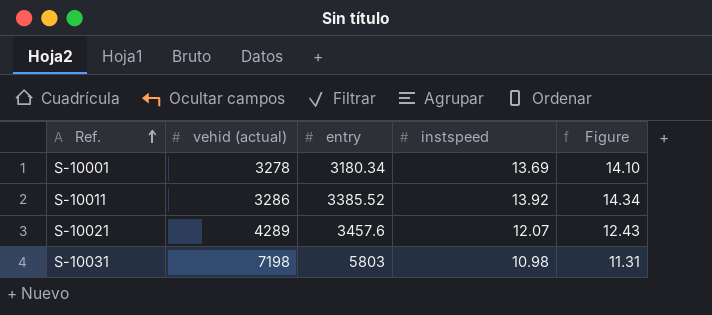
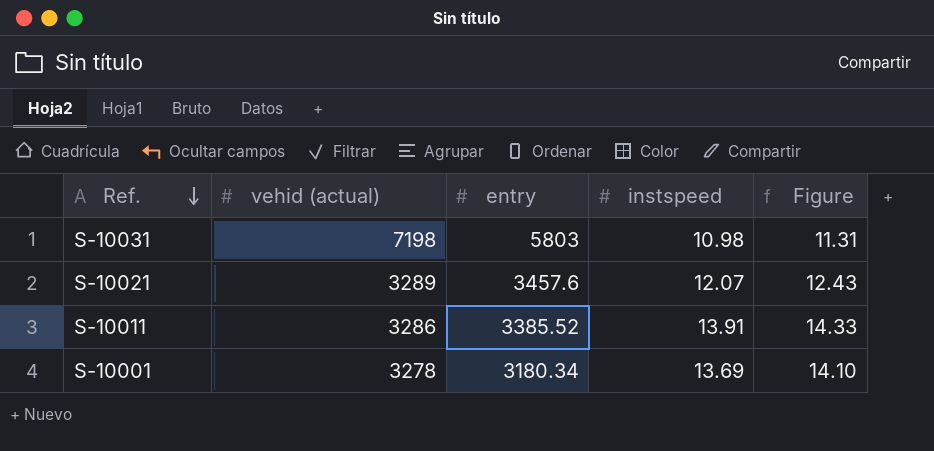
row order: Ref. ascending -> Ref. descending
S-10021 | vehid (actual): 4289 -> 3289
S-10011 | instspeed: 13.92 -> 13.91
S-10011 | Figure: 14.34 -> 14.33

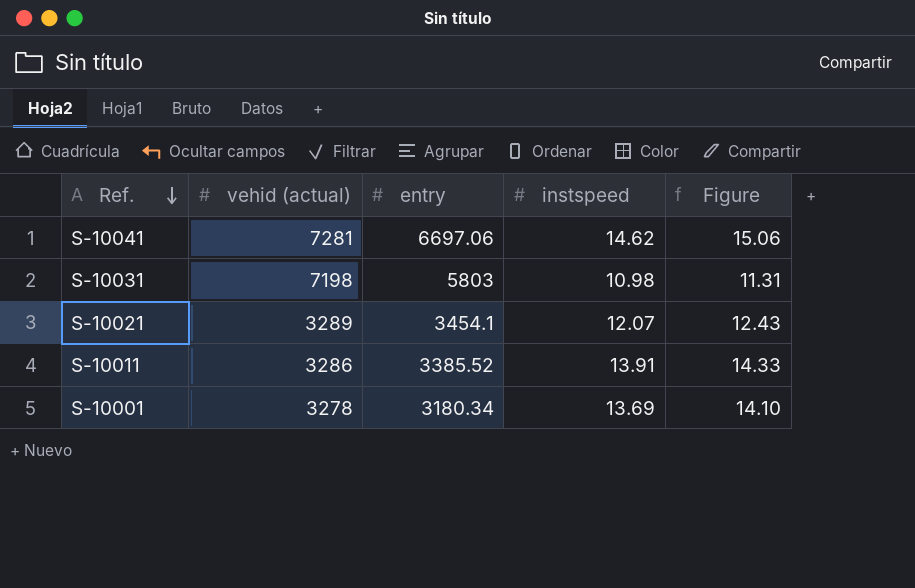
row S-10041: none -> 7281 | 6697.06 | 14.62 | 15.06
S-10021 | entry: 3457.6 -> 3454.1

